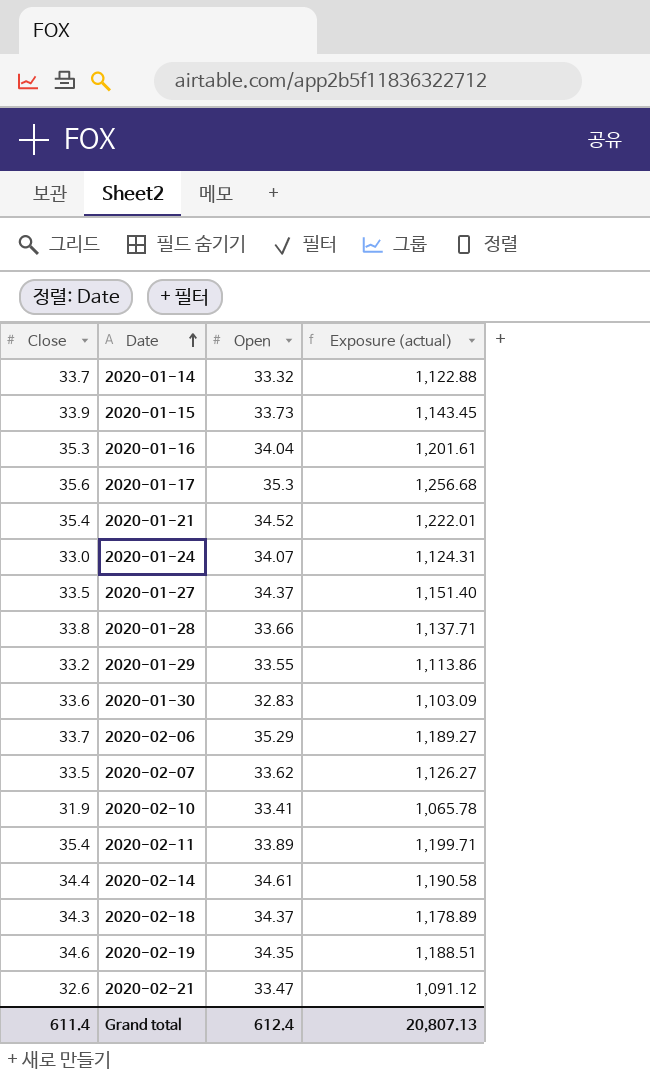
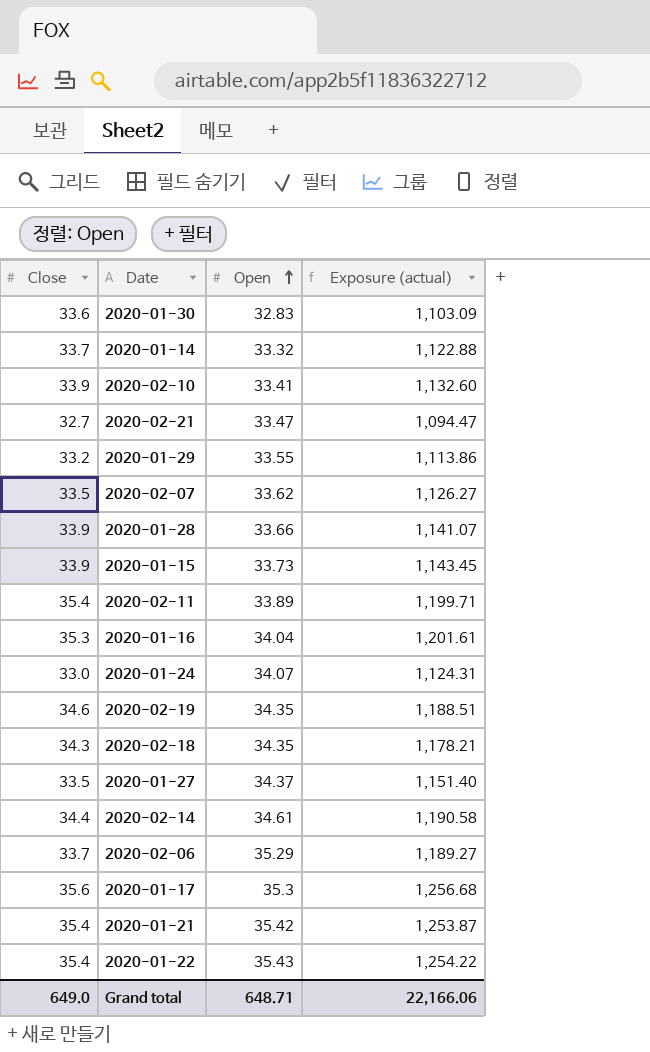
row order: Date ascending -> Open ascending
2020-02-10 | Close: 31.9 -> 33.9
2020-02-10 | Exposure (actual): 1,065.78 -> 1,132.60
2020-02-21 | Close: 32.6 -> 32.7
2020-02-21 | Exposure (actual): 1,091.12 -> 1,094.47
2020-01-28 | Close: 33.8 -> 33.9
2020-01-28 | Exposure (actual): 1,137.71 -> 1,141.07
2020-02-18 | Open: 34.37 -> 34.35
2020-02-18 | Exposure (actual): 1,178.89 -> 1,178.21
2020-01-21 | Open: 34.52 -> 35.42
2020-01-21 | Exposure (actual): 1,222.01 -> 1,253.87
row 2020-01-22: none -> 35.4 | 35.43 | 1,254.22
Grand total | Close: 611.4 -> 649.0
Grand total | Open: 612.4 -> 648.71
Grand total | Exposure (actual): 20,807.13 -> 22,166.06

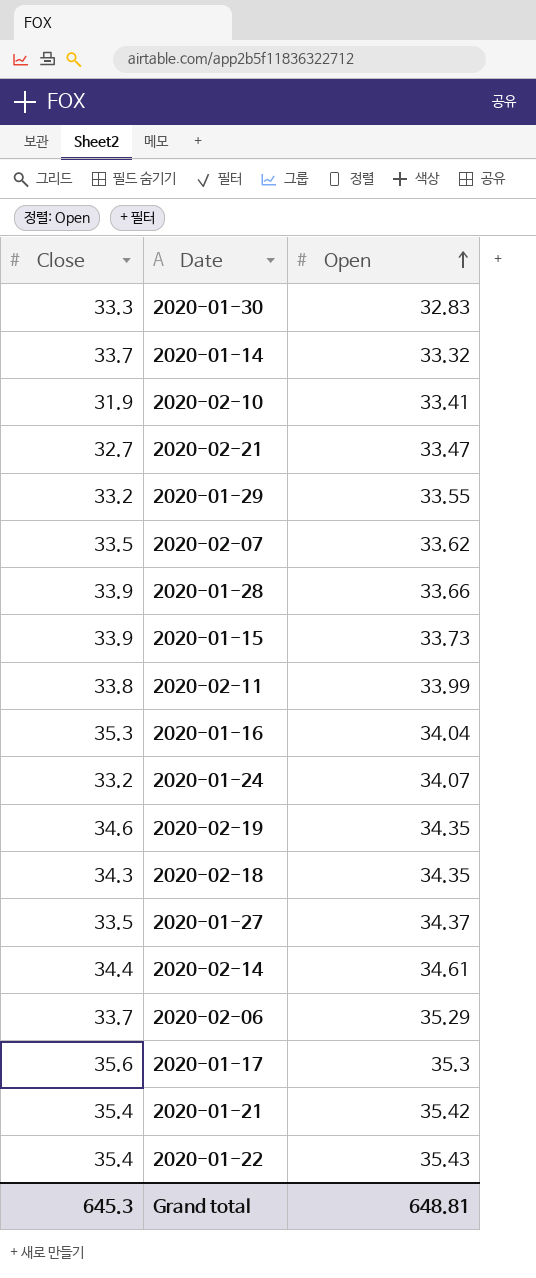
column Exposure (actual) | formula: [Close] * [Open] -> none
2020-01-30 | Close: 33.6 -> 33.3
2020-02-10 | Close: 33.9 -> 31.9
2020-02-11 | Close: 35.4 -> 33.8
2020-02-11 | Open: 33.89 -> 33.99
2020-01-24 | Close: 33.0 -> 33.2
Grand total | Close: 649.0 -> 645.3
Grand total | Open: 648.71 -> 648.81

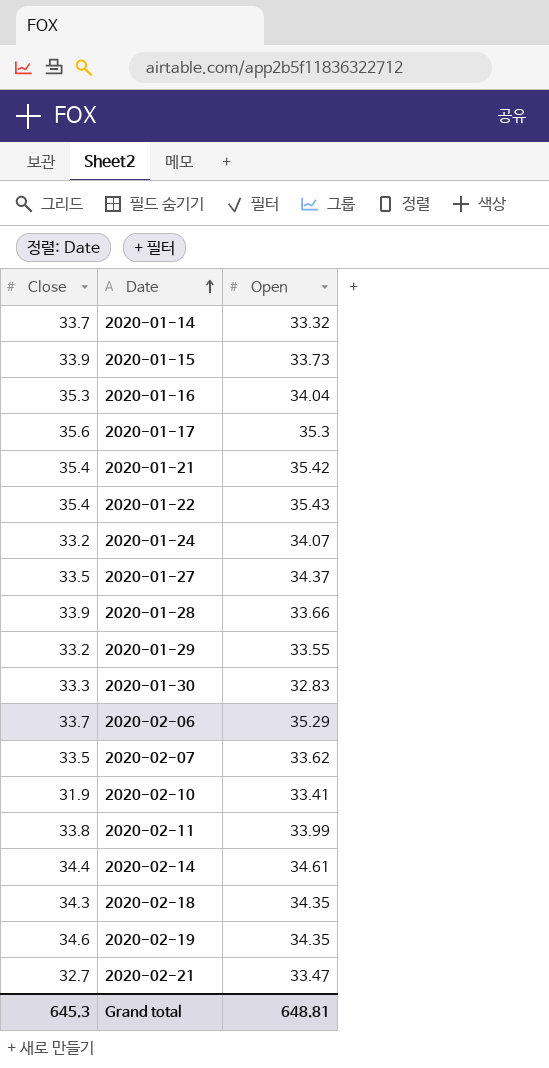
row order: Open ascending -> Date ascending

